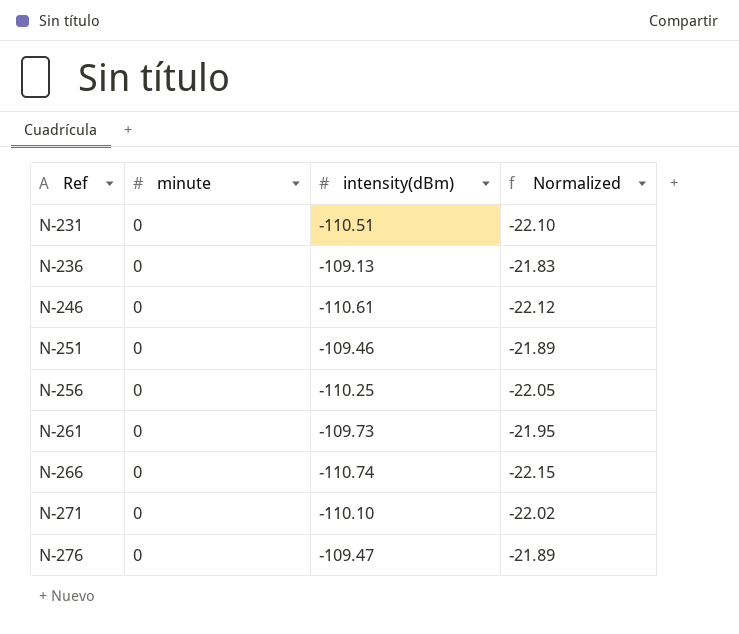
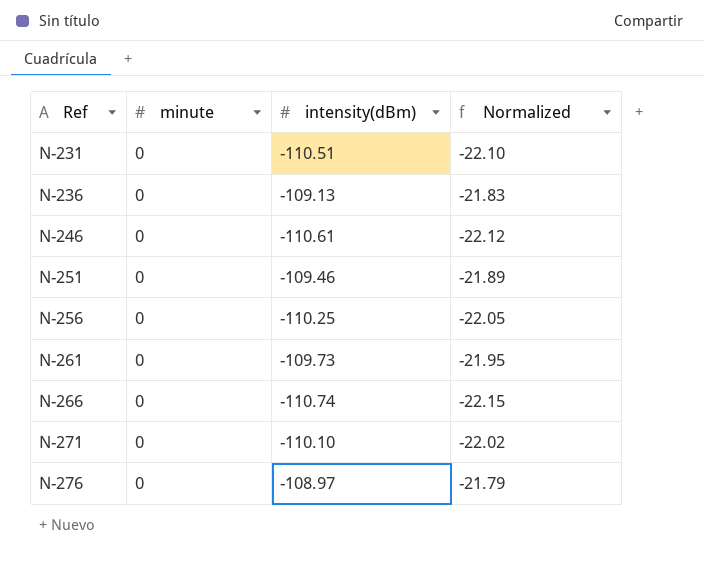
N-276 | intensity(dBm): -109.47 -> -108.97
N-276 | Normalized: -21.89 -> -21.79

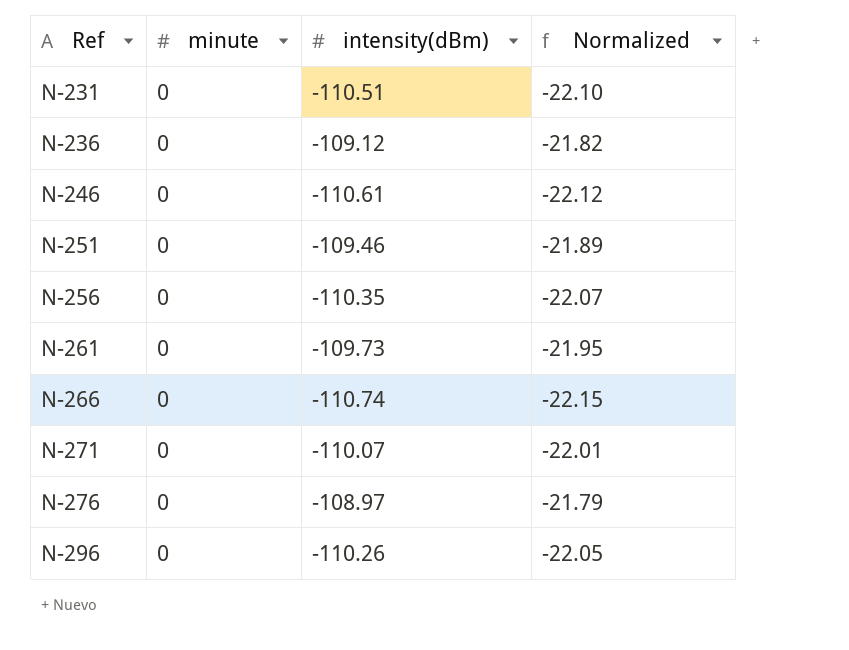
N-236 | intensity(dBm): -109.13 -> -109.12
N-236 | Normalized: -21.83 -> -21.82
N-256 | intensity(dBm): -110.25 -> -110.35
N-256 | Normalized: -22.05 -> -22.07
N-271 | intensity(dBm): -110.10 -> -110.07
N-271 | Normalized: -22.02 -> -22.01
row N-296: none -> 0 | -110.26 | -22.05

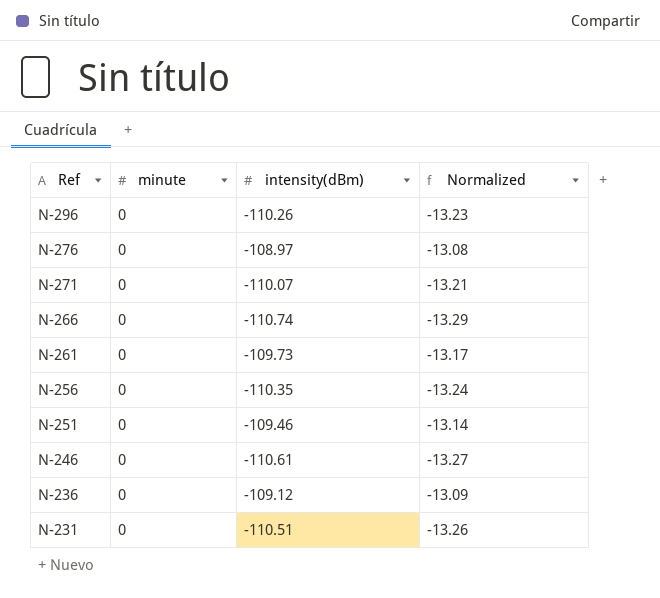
row order: Ref ascending -> Ref descending
column Normalized | formula: [intensity(dBm)] * 0.2 -> [intensity(dBm)] * 0.12

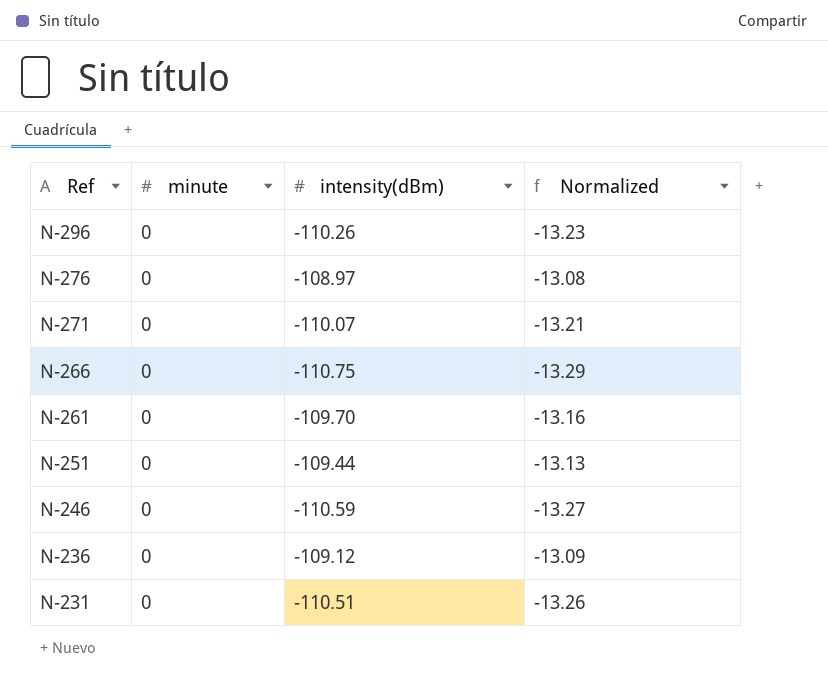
row N-256: 0 | -110.35 | -13.24 -> none
N-266 | intensity(dBm): -110.74 -> -110.75
N-261 | intensity(dBm): -109.73 -> -109.70
N-261 | Normalized: -13.17 -> -13.16
N-251 | intensity(dBm): -109.46 -> -109.44
N-251 | Normalized: -13.14 -> -13.13
N-246 | intensity(dBm): -110.61 -> -110.59

